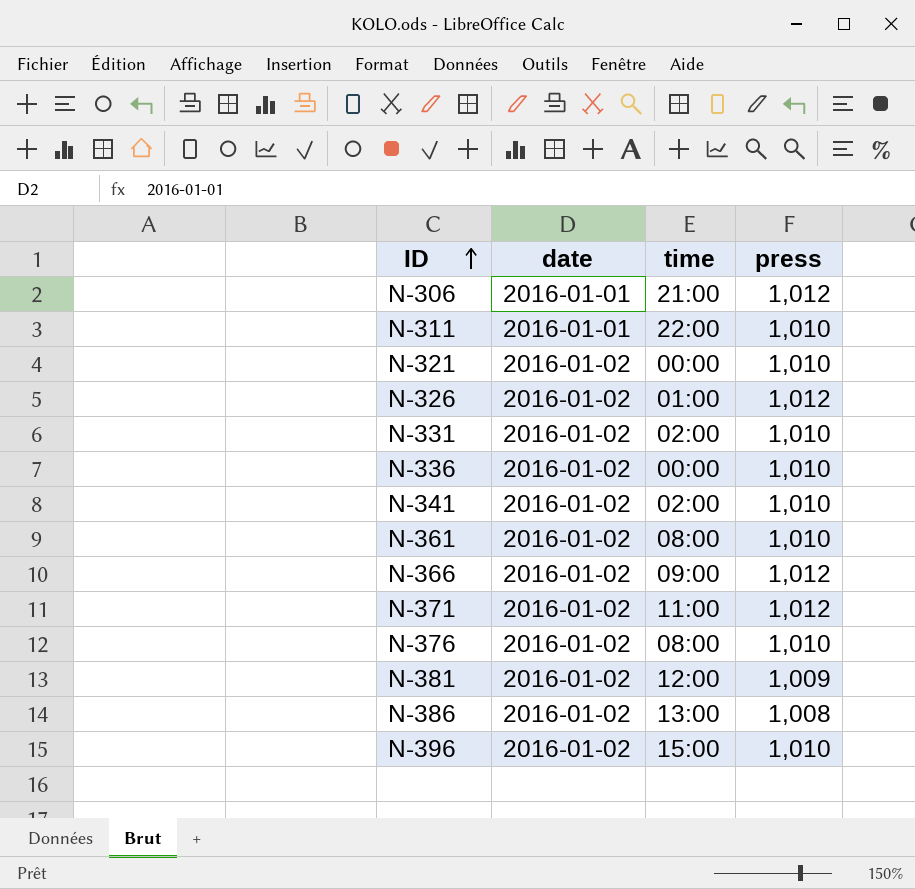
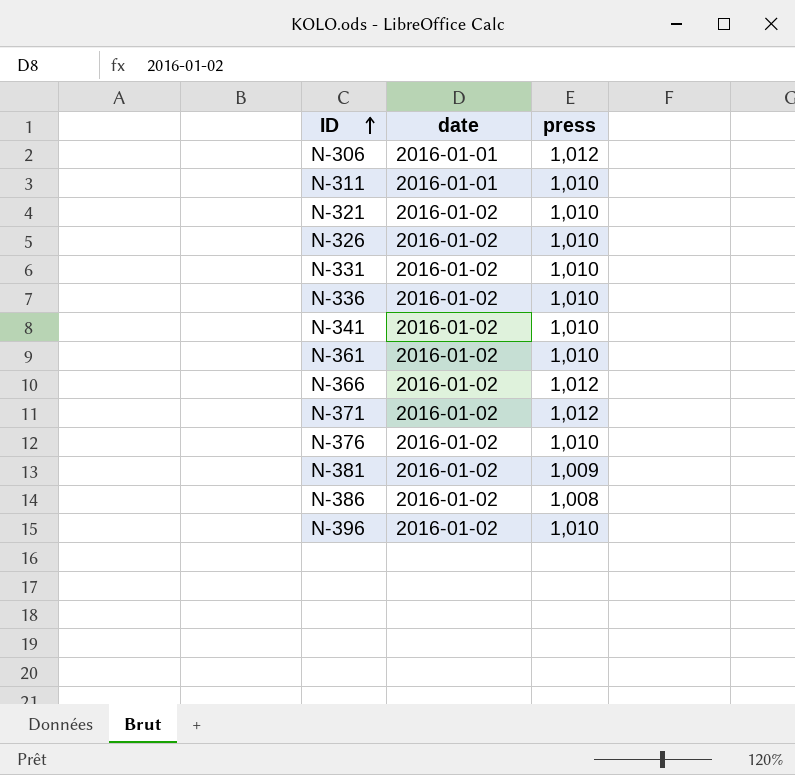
column time | position: 3 -> none
N-326 | press: 1,012 -> 1,010

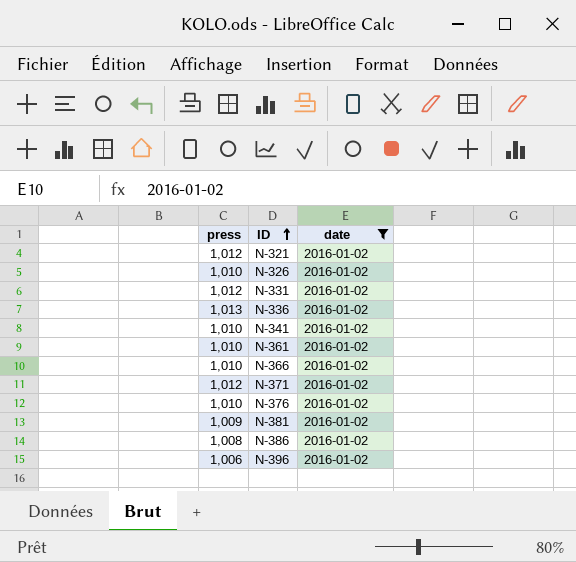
filter: none -> date = 2016-01-02
column press | position: 3 -> 1
N-321 | press: 1,010 -> 1,012
N-331 | press: 1,010 -> 1,012
N-336 | press: 1,010 -> 1,013
N-366 | press: 1,012 -> 1,010
N-396 | press: 1,010 -> 1,006

